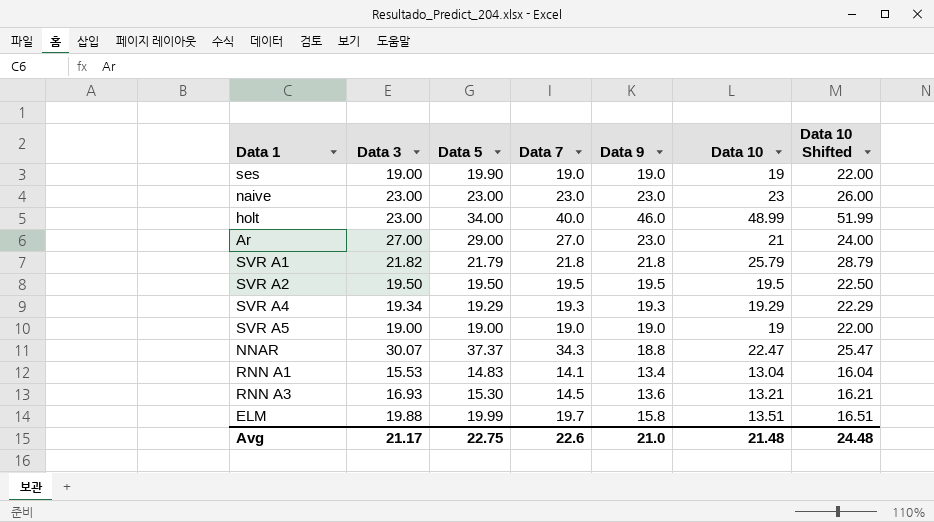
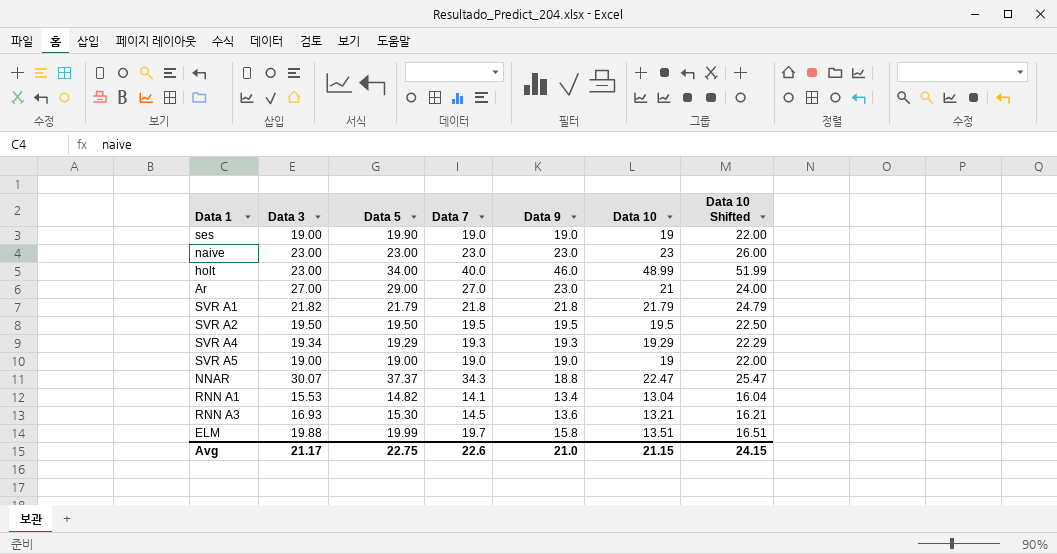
SVR A1 | Data 10: 25.79 -> 21.79
SVR A1 | Data 10 Shifted: 28.79 -> 24.79
RNN A1 | Data 5: 14.83 -> 14.82
Avg | Data 10: 21.48 -> 21.15
Avg | Data 10 Shifted: 24.48 -> 24.15

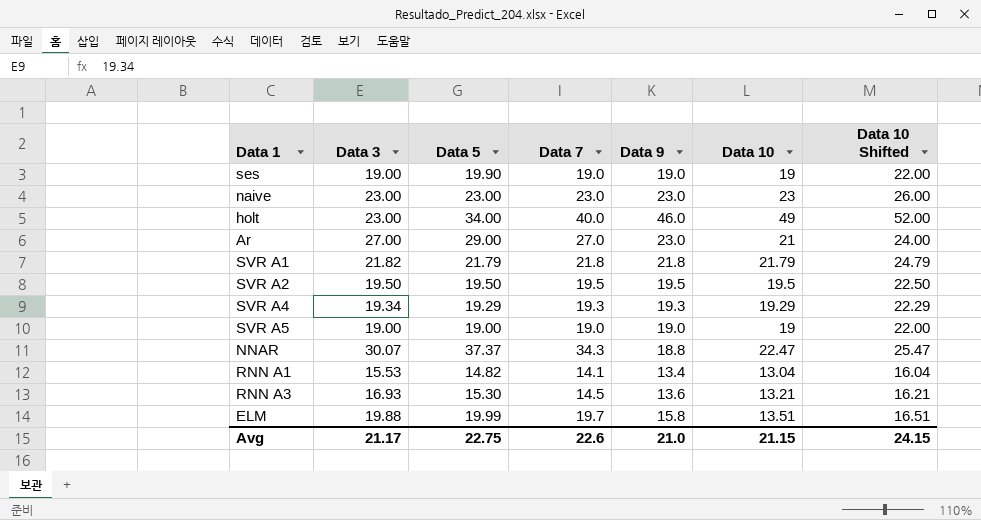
holt | Data 10: 48.99 -> 49
holt | Data 10 Shifted: 51.99 -> 52.00

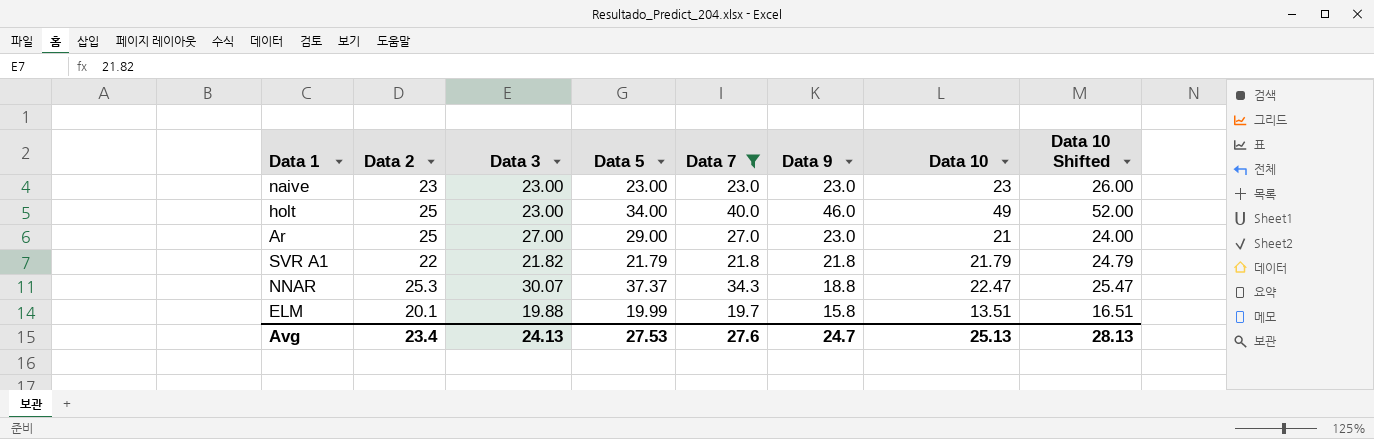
filter: none -> Data 7 >= 19.7
column Data 2 | position: none -> 2
Avg | Data 3: 21.17 -> 24.13
Avg | Data 5: 22.75 -> 27.53
Avg | Data 7: 22.6 -> 27.6
Avg | Data 9: 21.0 -> 24.7
Avg | Data 10: 21.15 -> 25.13
Avg | Data 10 Shifted: 24.15 -> 28.13

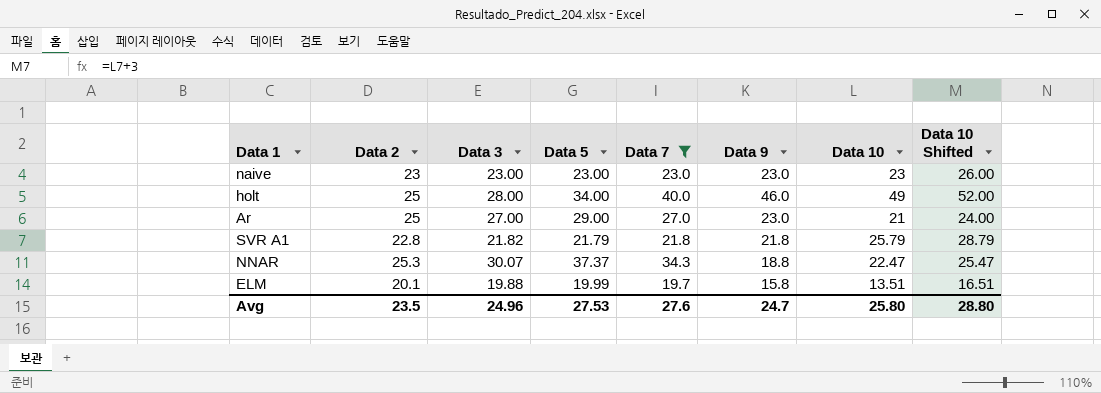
holt | Data 3: 23.00 -> 28.00
SVR A1 | Data 2: 22 -> 22.8
SVR A1 | Data 10: 21.79 -> 25.79
SVR A1 | Data 10 Shifted: 24.79 -> 28.79
Avg | Data 2: 23.4 -> 23.5
Avg | Data 3: 24.13 -> 24.96
Avg | Data 10: 25.13 -> 25.80
Avg | Data 10 Shifted: 28.13 -> 28.80

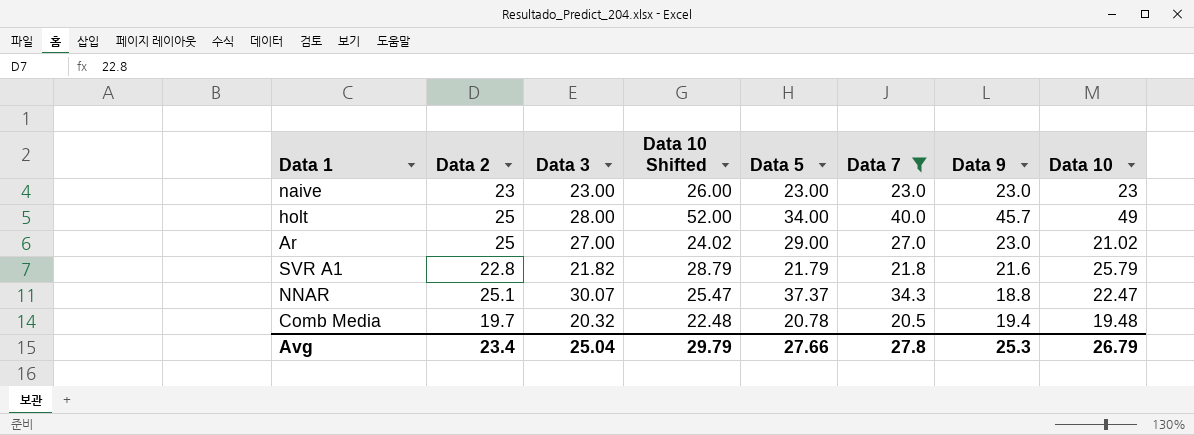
column Data 10 Shifted | position: 8 -> 4
row ELM: 20.1 | 19.88 | 19.99 | 19.7 | 15.8 | 13.51 | 16.51 -> none
holt | Data 9: 46.0 -> 45.7
Ar | Data 10 Shifted: 24.00 -> 24.02
Ar | Data 10: 21 -> 21.02
SVR A1 | Data 9: 21.8 -> 21.6
NNAR | Data 2: 25.3 -> 25.1
row Comb Media: none -> 19.7 | 20.32 | 22.48 | 20.78 | 20.5 | 19.4 | 19.48
Avg | Data 2: 23.5 -> 23.4
Avg | Data 3: 24.96 -> 25.04
Avg | Data 10 Shifted: 28.80 -> 29.79
Avg | Data 5: 27.53 -> 27.66
Avg | Data 7: 27.6 -> 27.8
Avg | Data 9: 24.7 -> 25.3
Avg | Data 10: 25.80 -> 26.79

